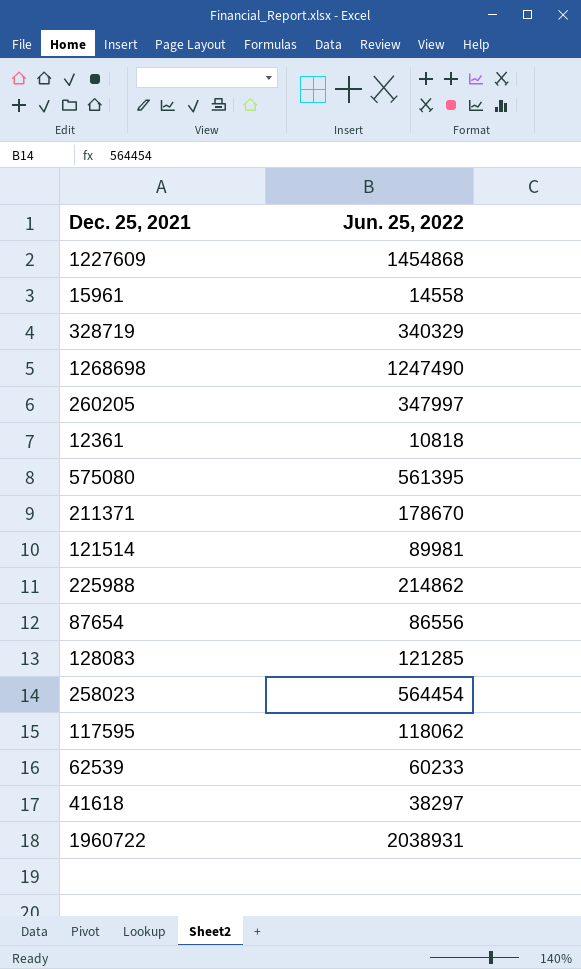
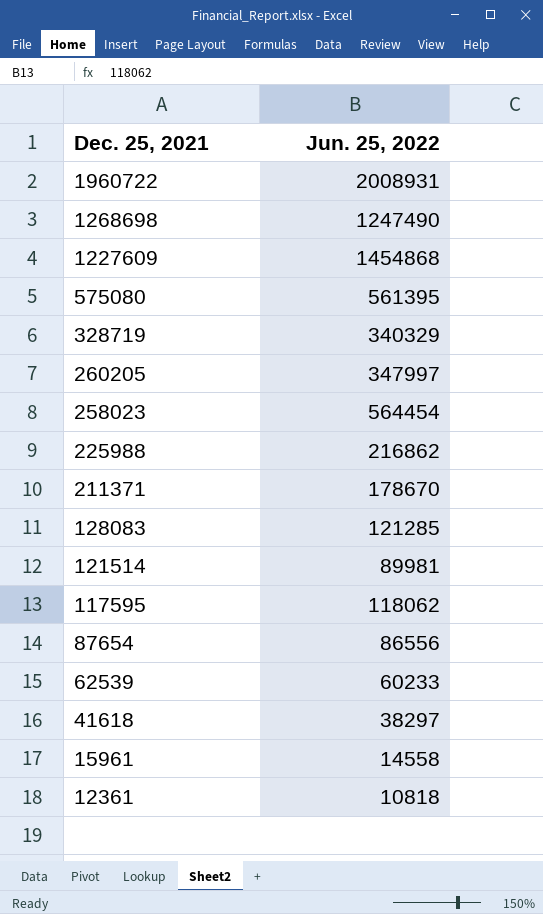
row order: none -> Dec. 25, 2021 descending
1960722 | Jun. 25, 2022: 2038931 -> 2008931
225988 | Jun. 25, 2022: 214862 -> 216862

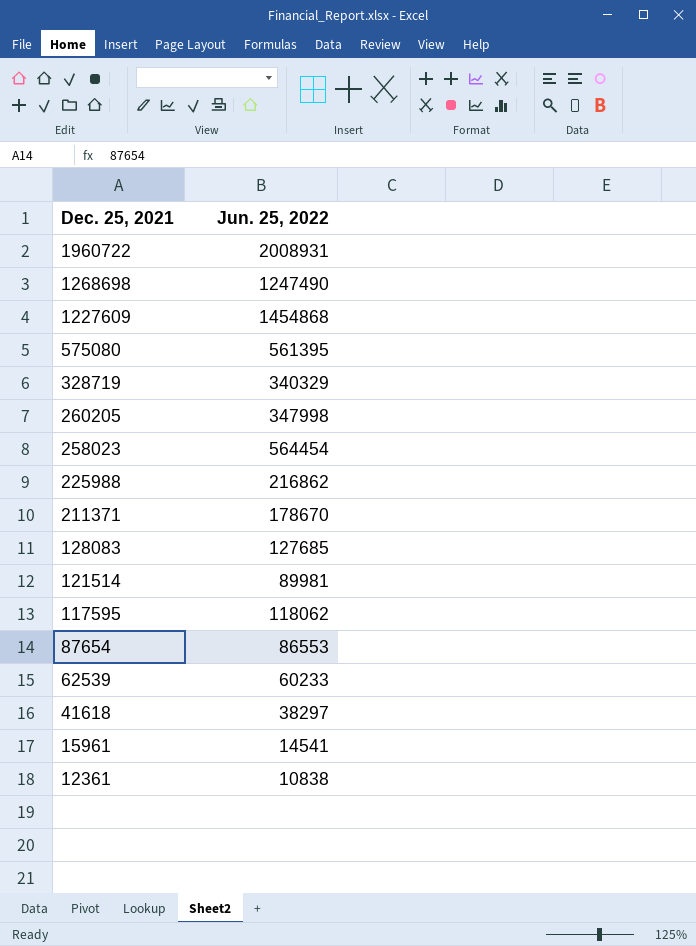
260205 | Jun. 25, 2022: 347997 -> 347998
128083 | Jun. 25, 2022: 121285 -> 127685
87654 | Jun. 25, 2022: 86556 -> 86553
15961 | Jun. 25, 2022: 14558 -> 14541
12361 | Jun. 25, 2022: 10818 -> 10838

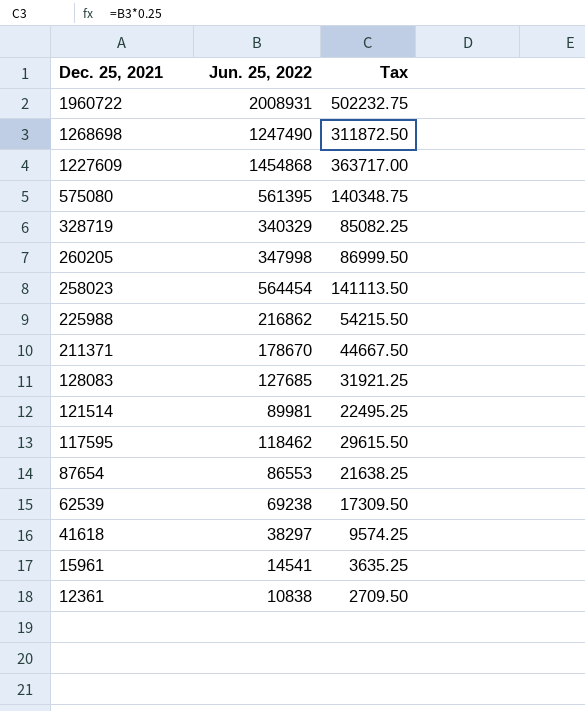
column Tax | formula: none -> [Jun. 25, 2022] * 0.25
117595 | Jun. 25, 2022: 118062 -> 118462
62539 | Jun. 25, 2022: 60233 -> 69238

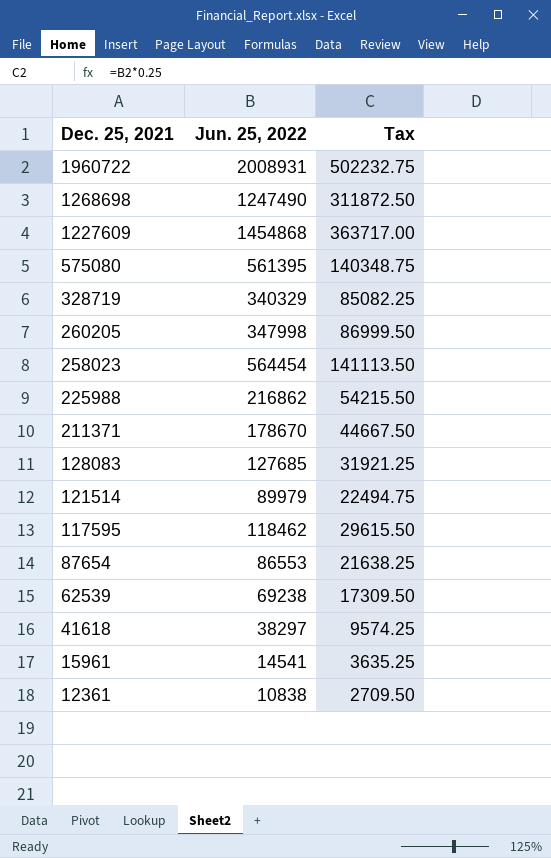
121514 | Jun. 25, 2022: 89981 -> 89979
121514 | Tax: 22495.25 -> 22494.75

